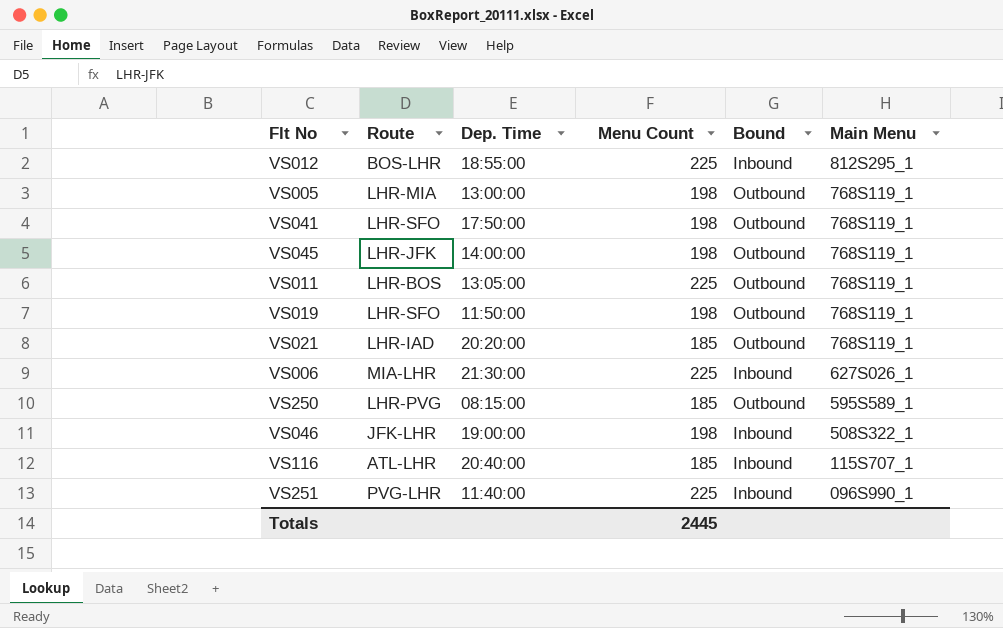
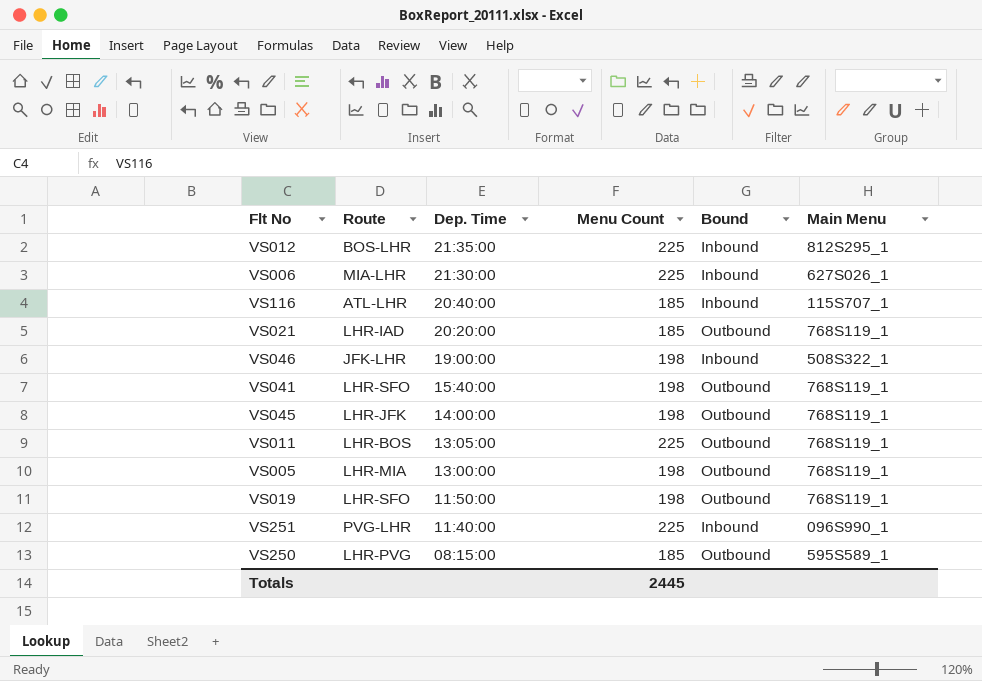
row order: Main Menu descending -> Dep. Time descending
VS012 | Dep. Time: 18:55:00 -> 21:35:00
VS041 | Dep. Time: 17:50:00 -> 15:40:00

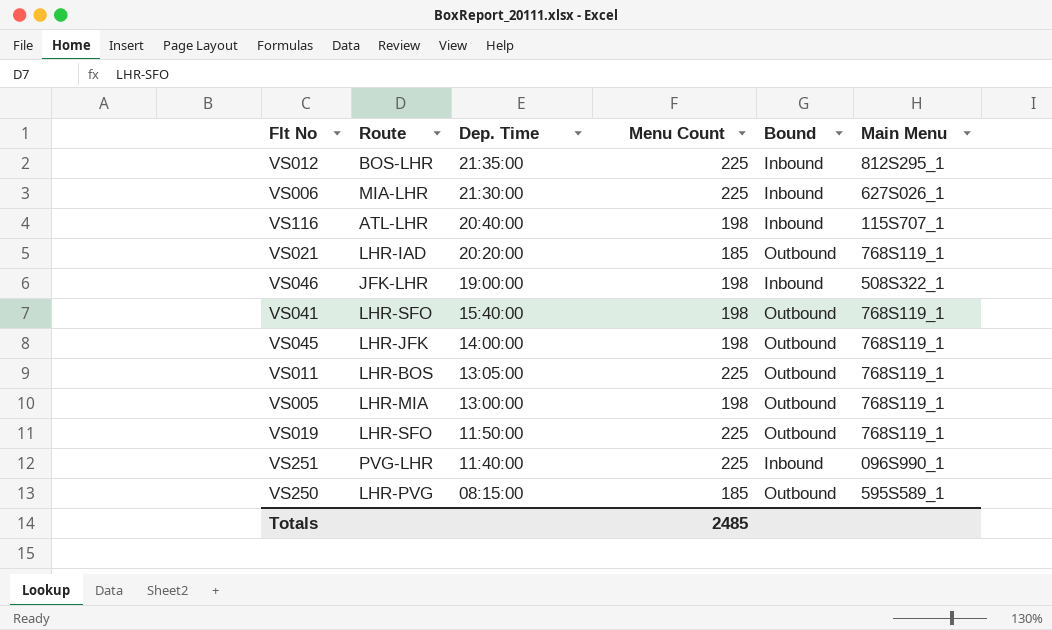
VS116 | Menu Count: 185 -> 198
VS019 | Menu Count: 198 -> 225
Totals | Menu Count: 2445 -> 2485

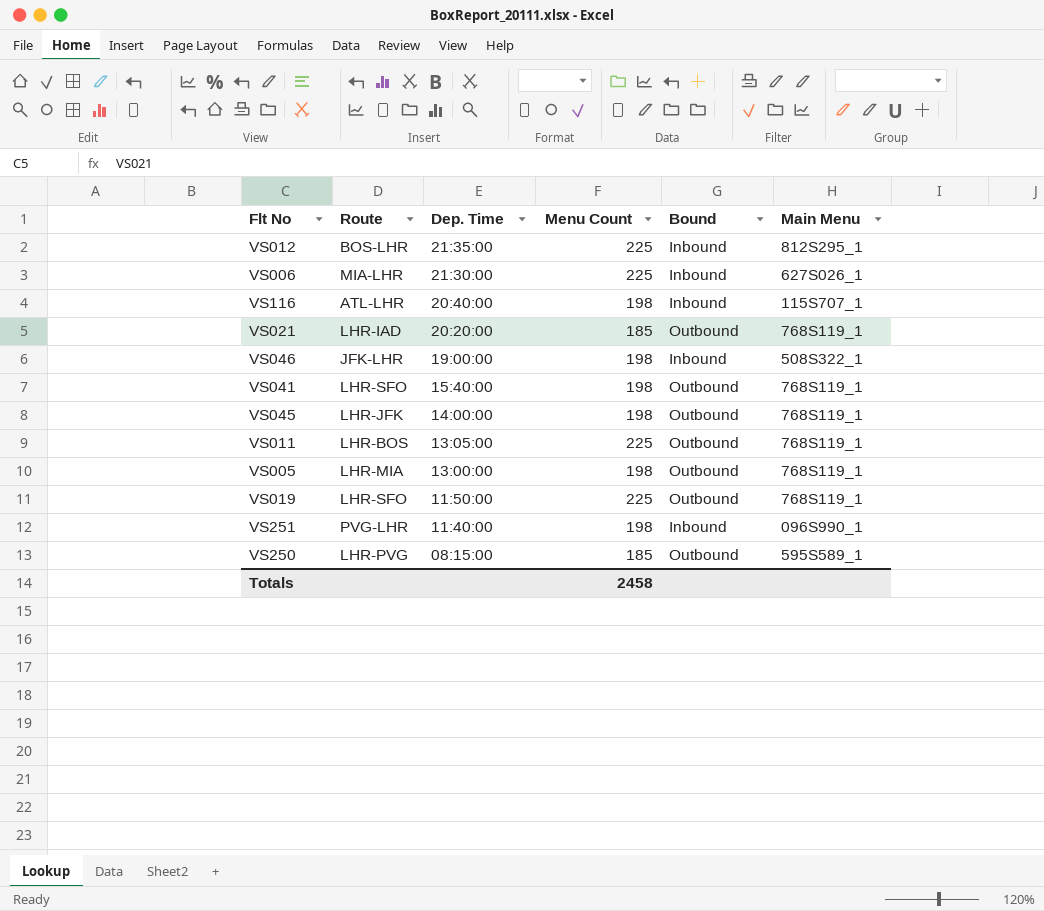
VS251 | Menu Count: 225 -> 198
Totals | Menu Count: 2485 -> 2458

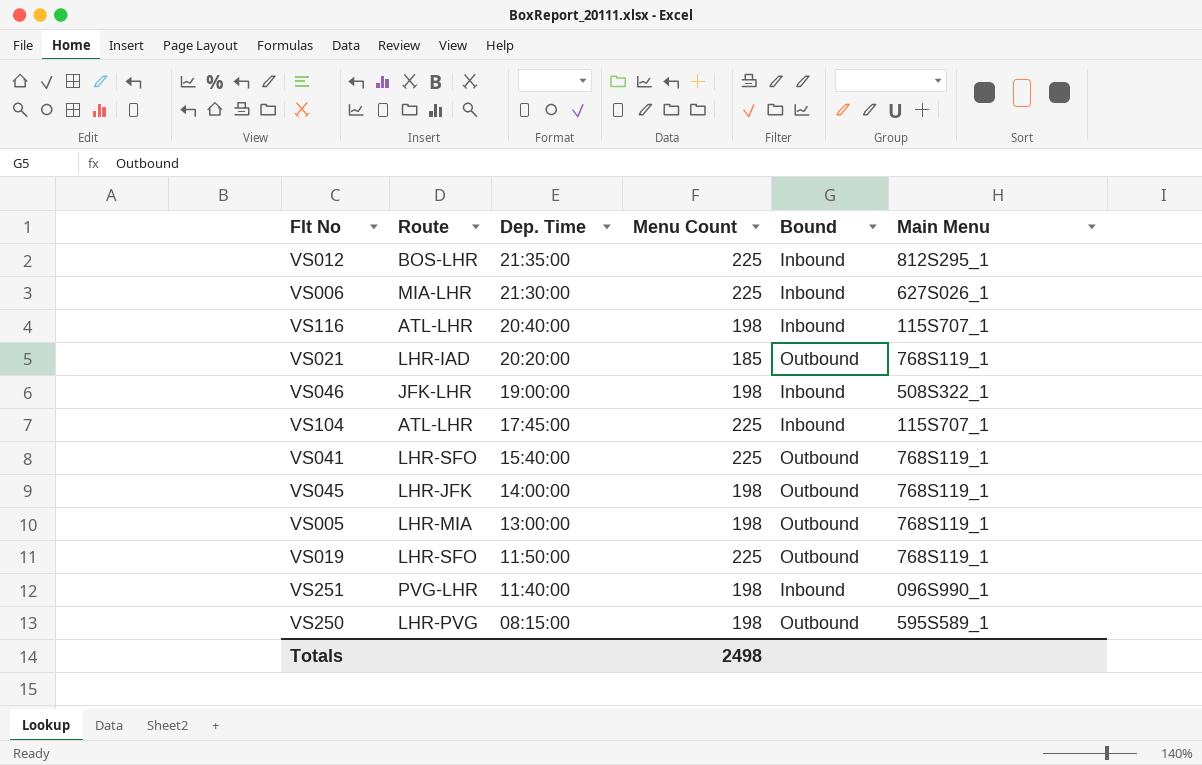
row VS011: LHR-BOS | 13:05:00 | 225 | Outbound | 768S119_1 -> none
row VS104: none -> ATL-LHR | 17:45:00 | 225 | Inbound | 115S707_1
VS041 | Menu Count: 198 -> 225
VS250 | Menu Count: 185 -> 198
Totals | Menu Count: 2458 -> 2498

